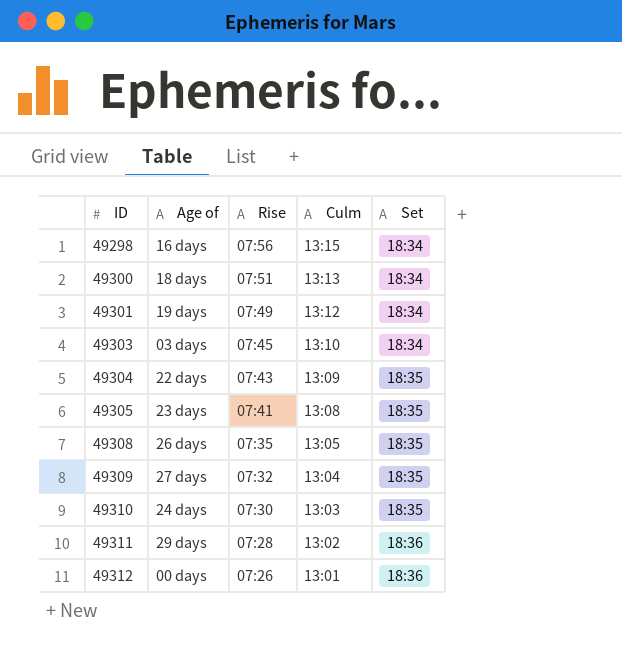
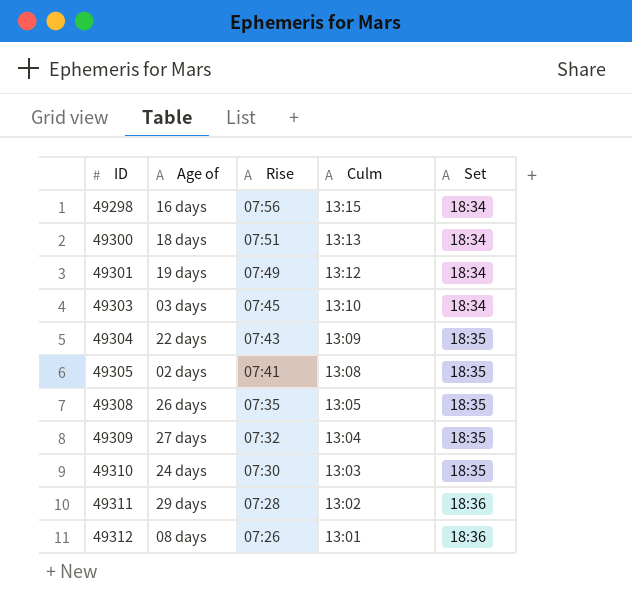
49305 | Age of: 23 days -> 02 days
49312 | Age of: 00 days -> 08 days

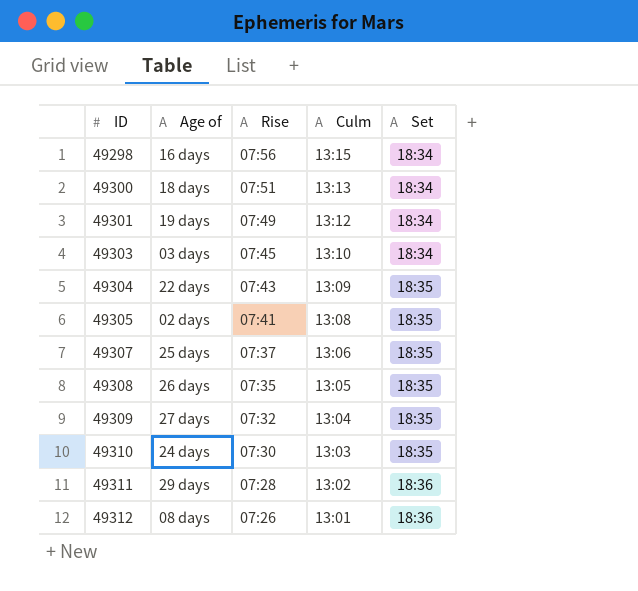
row 49307: none -> 25 days | 07:37 | 13:06 | 18:35

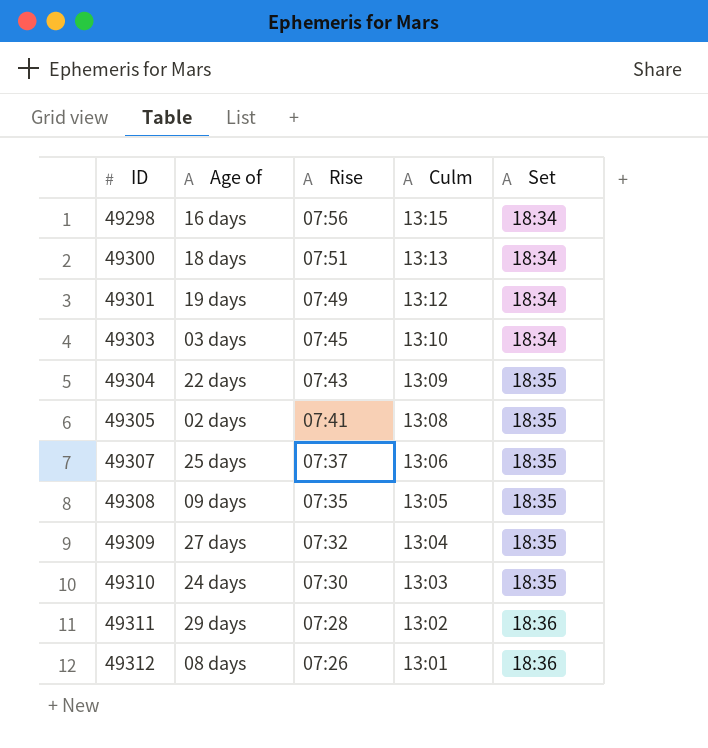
49308 | Age of: 26 days -> 09 days

